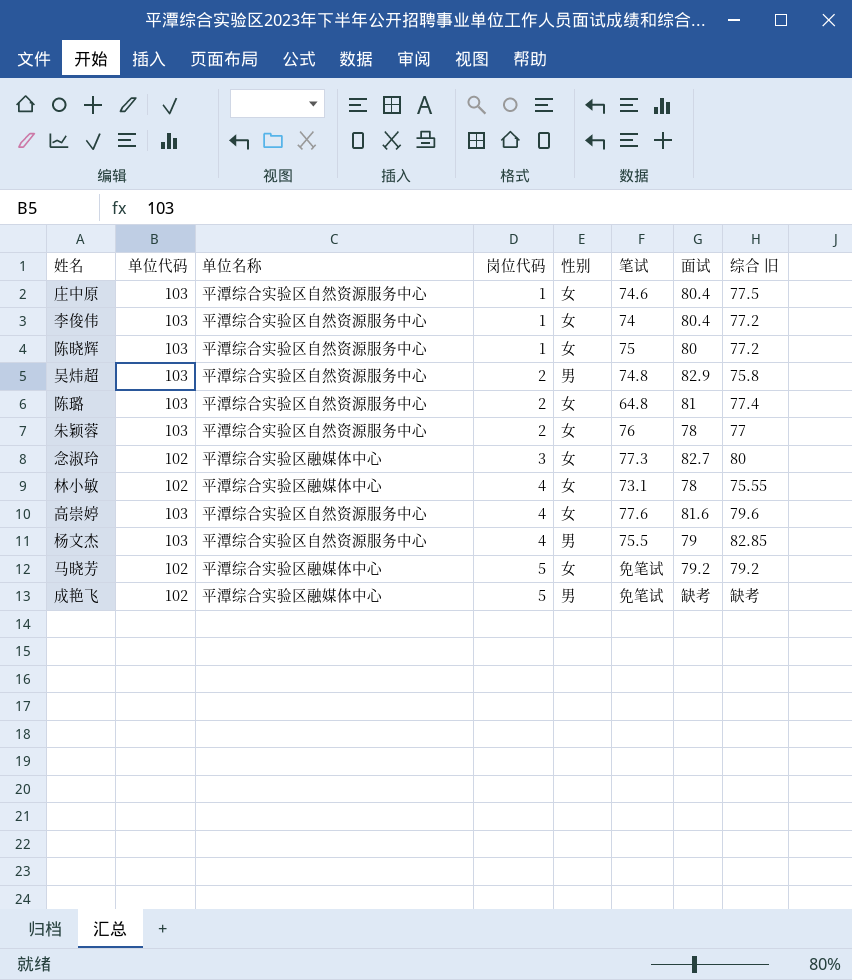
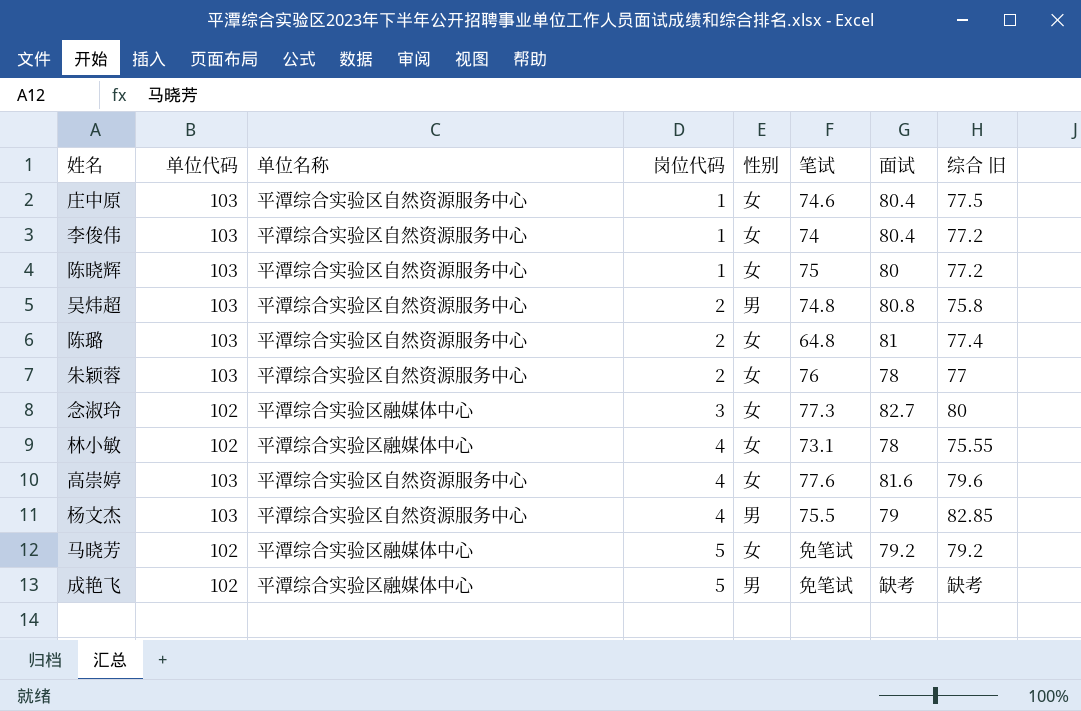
吴炜超 | 面试: 82.9 -> 80.8

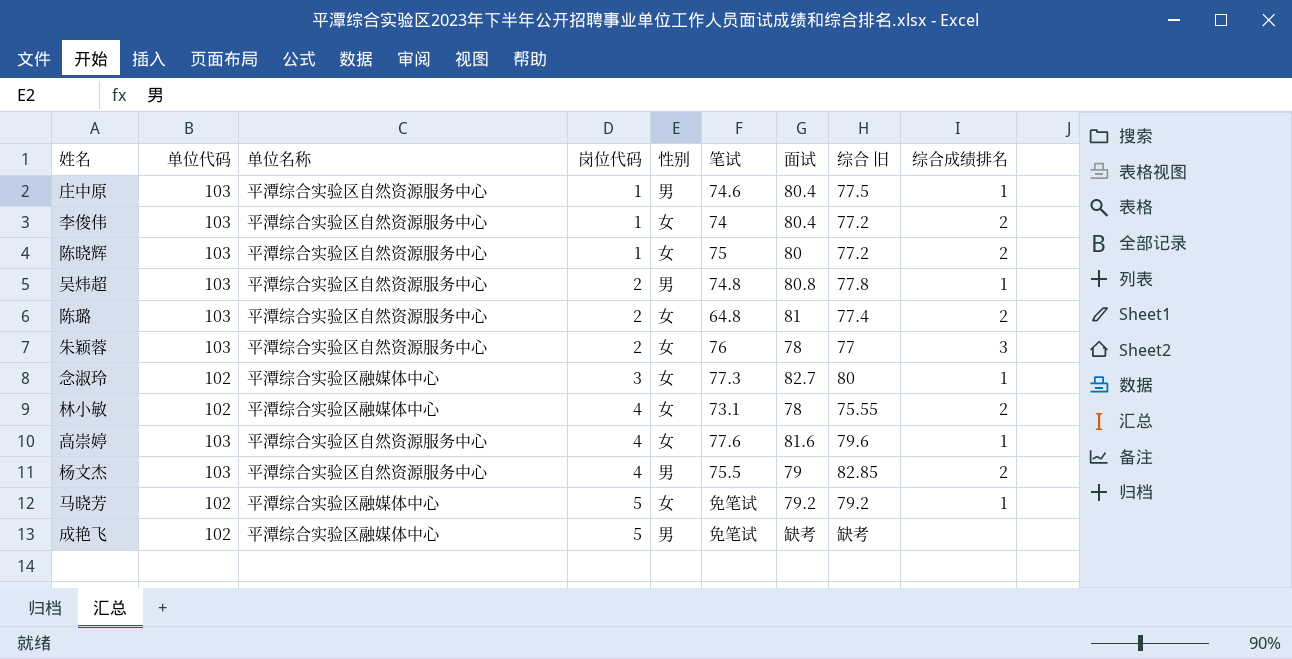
column 综合成绩排名 | position: none -> 9
庄中原 | 性别: 女 -> 男
吴炜超 | 综合 旧: 75.8 -> 77.8

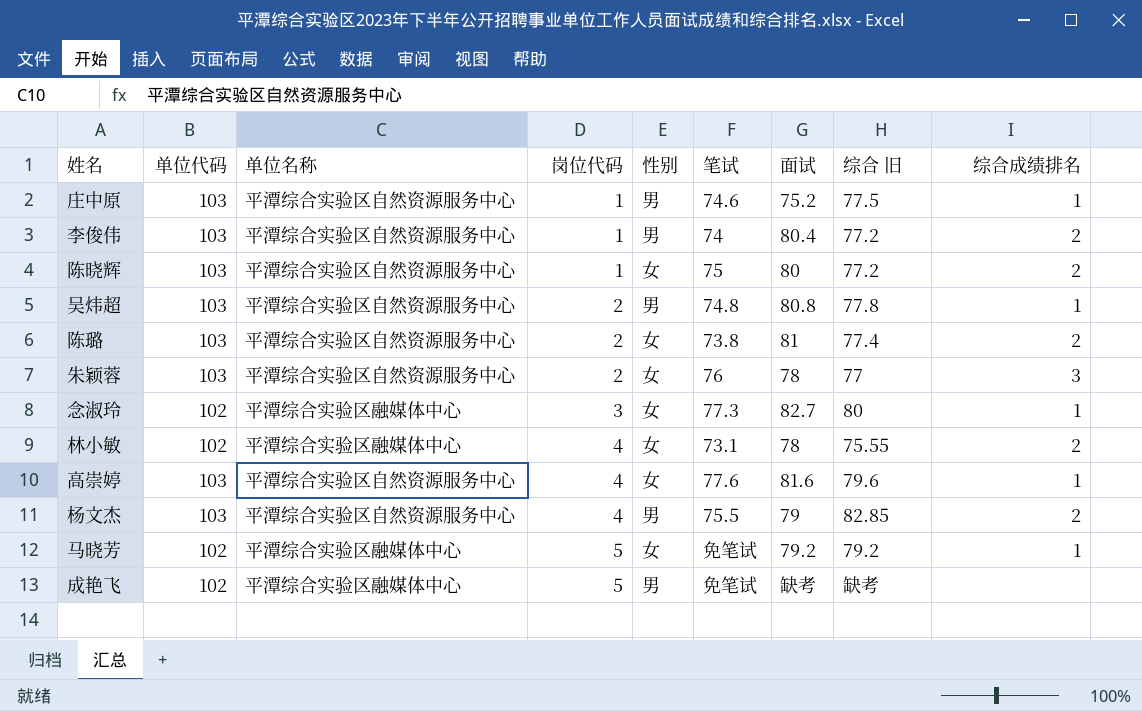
庄中原 | 面试: 80.4 -> 75.2
李俊伟 | 性别: 女 -> 男
陈璐 | 笔试: 64.8 -> 73.8

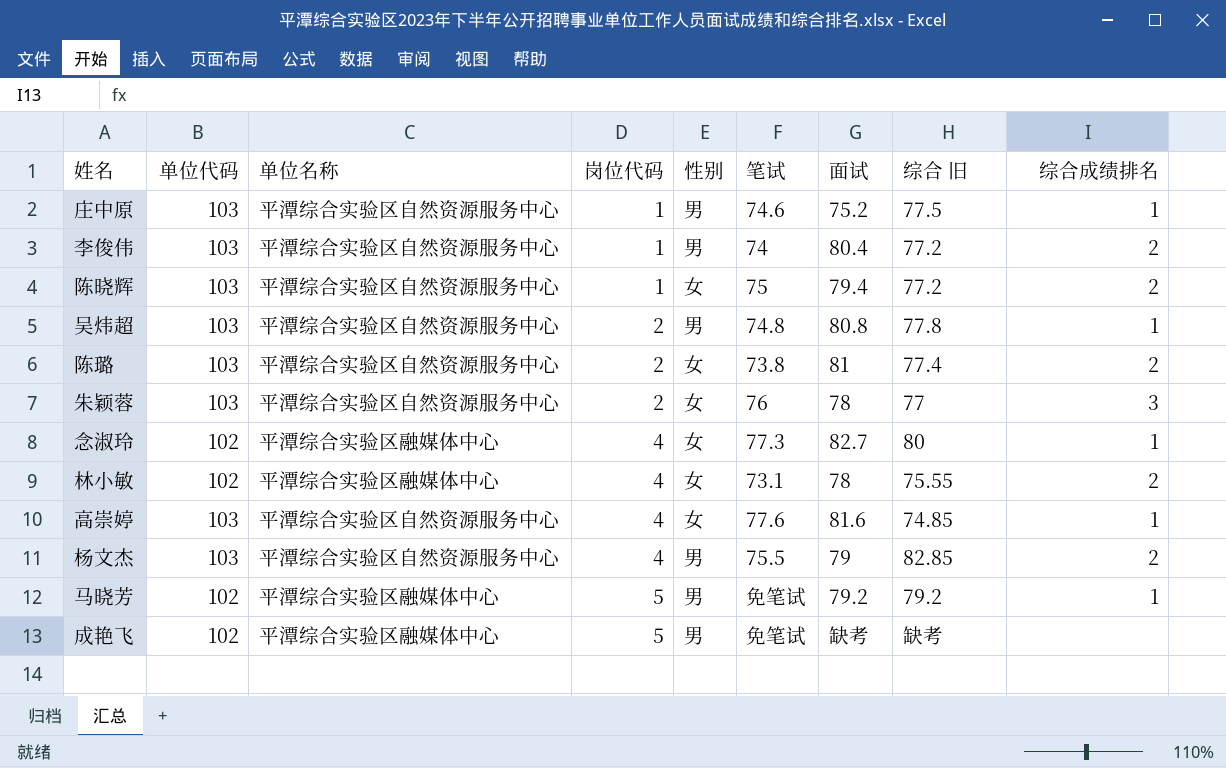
陈晓辉 | 面试: 80 -> 79.4
念淑玲 | 岗位代码: 3 -> 4
高崇婷 | 综合 旧: 79.6 -> 74.85
马晓芳 | 性别: 女 -> 男

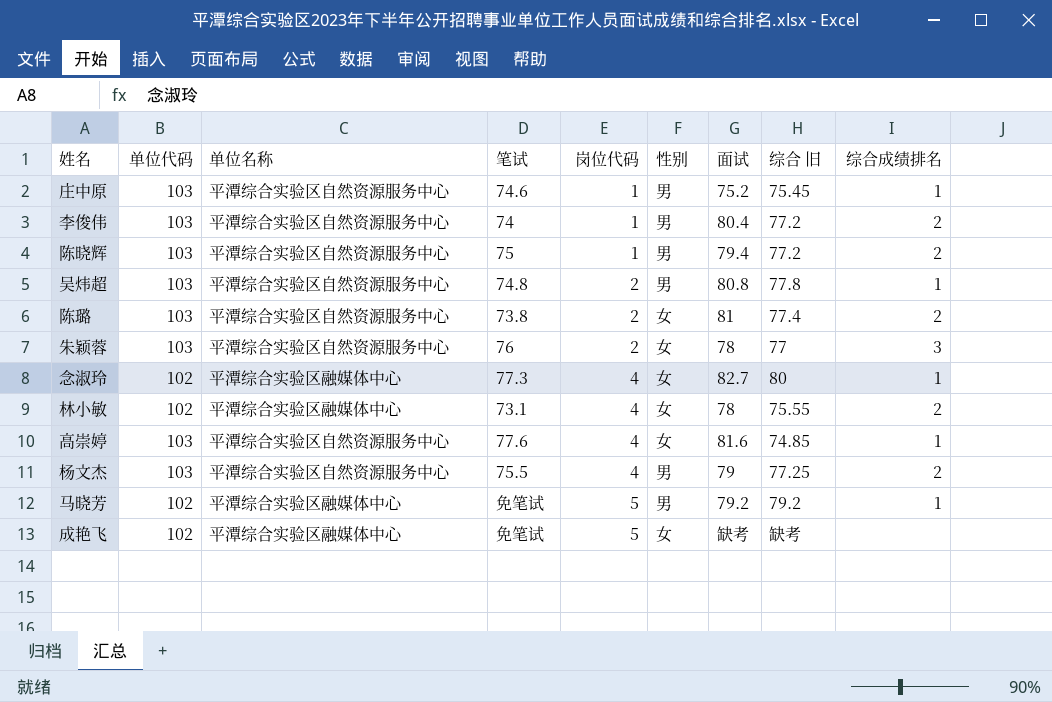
column 笔试 | position: 6 -> 4
庄中原 | 综合 旧: 77.5 -> 75.45
陈晓辉 | 性别: 女 -> 男
杨文杰 | 综合 旧: 82.85 -> 77.25
成艳飞 | 性别: 男 -> 女

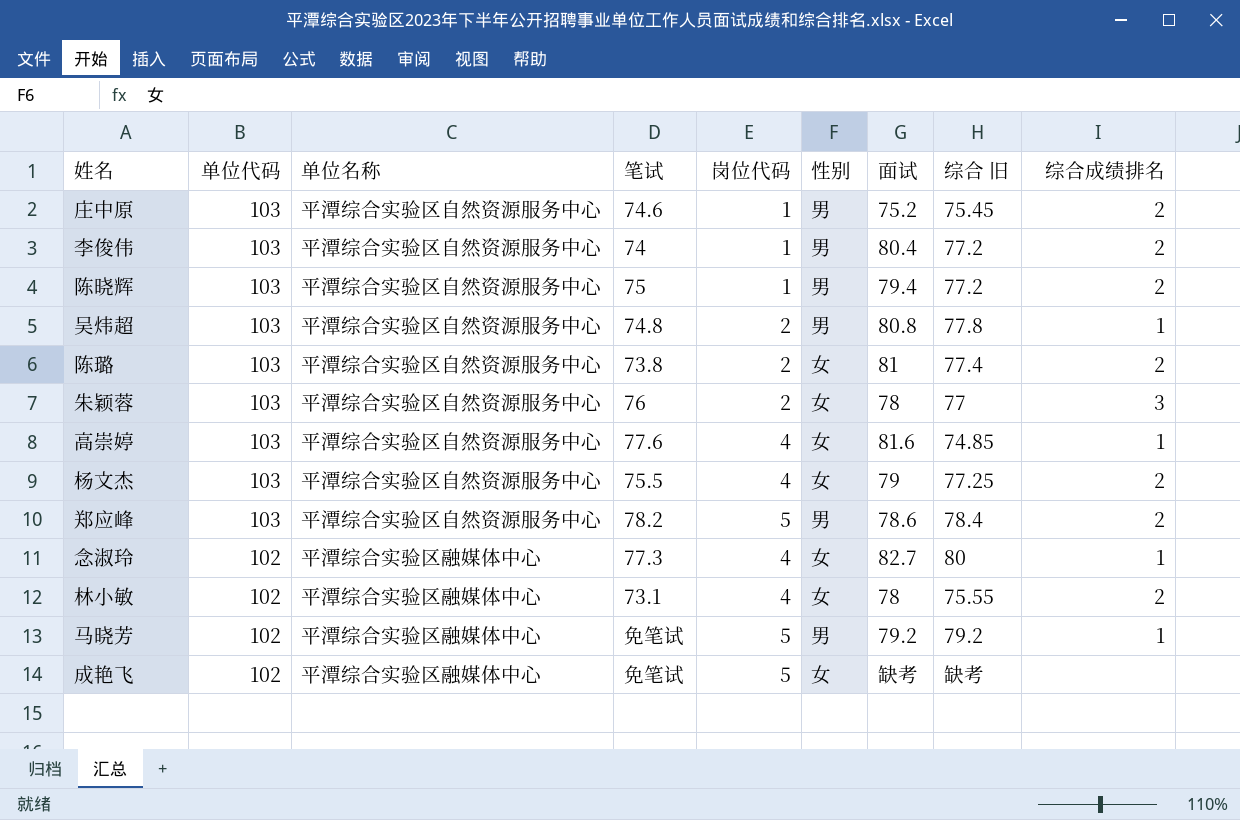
row order: 岗位代码 ascending -> 单位代码 descending
庄中原 | 综合成绩排名: 1 -> 2
杨文杰 | 性别: 男 -> 女
row 郑应峰: none -> 103 | 平潭综合实验区自然资源服务中心 | 78.2 | 5 | 男 | 78.6 | 78.4 | 2

